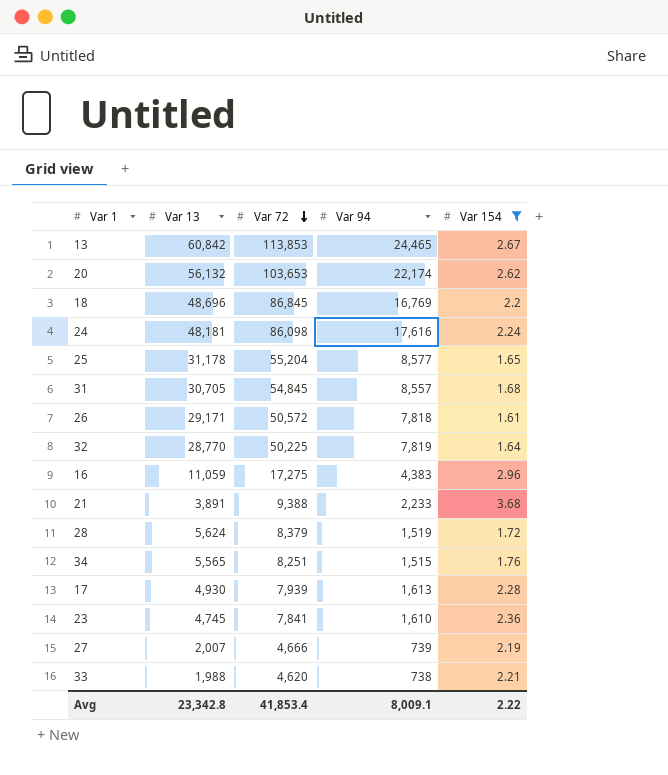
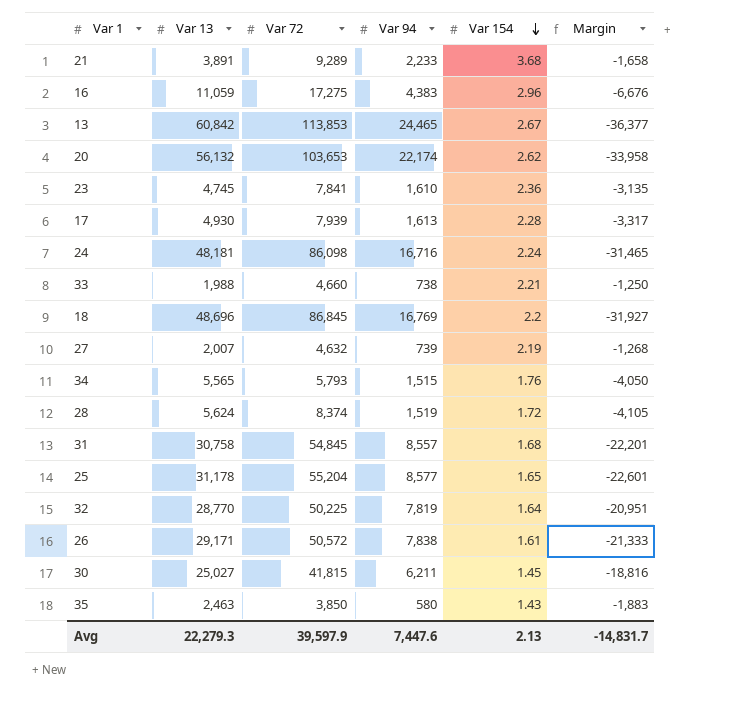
filter: Var 154 >= 1.61 -> none
row order: Var 72 descending -> Var 154 descending
column Margin | formula: none -> [Var 94] - [Var 13]
21 | Var 72: 9,388 -> 9,289
24 | Var 94: 17,616 -> 16,716
33 | Var 72: 4,620 -> 4,660
27 | Var 72: 4,666 -> 4,632
34 | Var 72: 8,251 -> 5,793
28 | Var 72: 8,379 -> 8,374
31 | Var 13: 30,705 -> 30,758
26 | Var 94: 7,818 -> 7,838
Avg | Var 13: 23,342.8 -> 22,279.3
Avg | Var 72: 41,853.4 -> 39,597.9
Avg | Var 94: 8,009.1 -> 7,447.6
Avg | Var 154: 2.22 -> 2.13

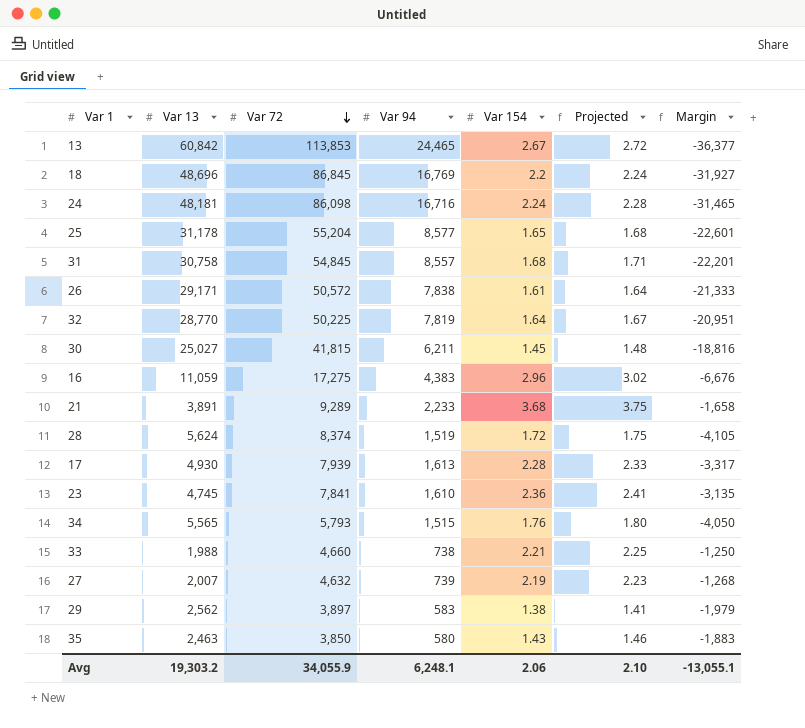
row order: Var 154 descending -> Var 72 descending
column Projected | formula: none -> [Var 154] * 1.02
row 20: 56,132 | 103,653 | 22,174 | 2.62 | -33,958 -> none
row 29: none -> 2,562 | 3,897 | 583 | 1.38 | 1.41 | -1,979
Avg | Var 13: 22,279.3 -> 19,303.2
Avg | Var 72: 39,597.9 -> 34,055.9
Avg | Var 94: 7,447.6 -> 6,248.1
Avg | Var 154: 2.13 -> 2.06
Avg | Margin: -14,831.7 -> -13,055.1

